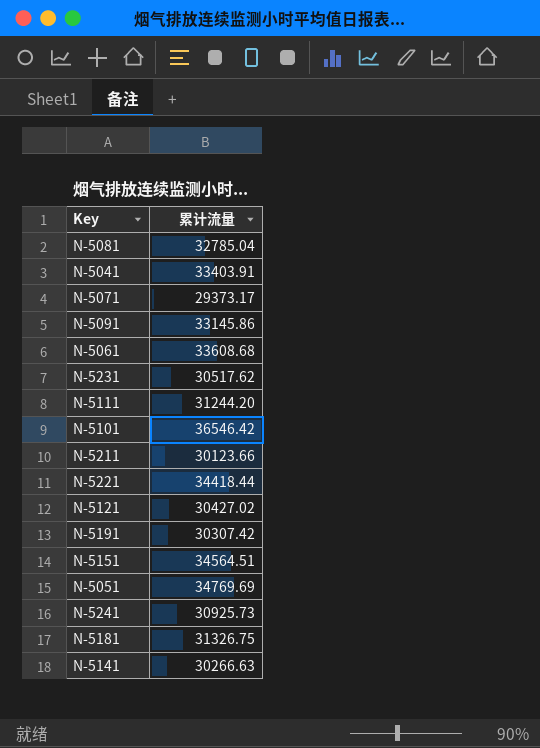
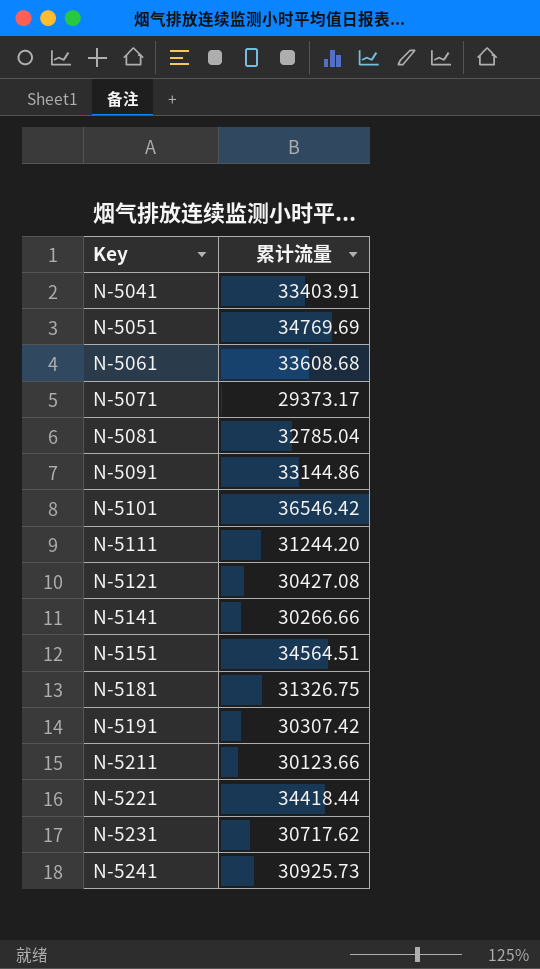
row order: none -> Key ascending
N-5091 | 累计流量: 33145.86 -> 33144.86
N-5121 | 累计流量: 30427.02 -> 30427.08
N-5141 | 累计流量: 30266.63 -> 30266.66
N-5231 | 累计流量: 30517.62 -> 30717.62

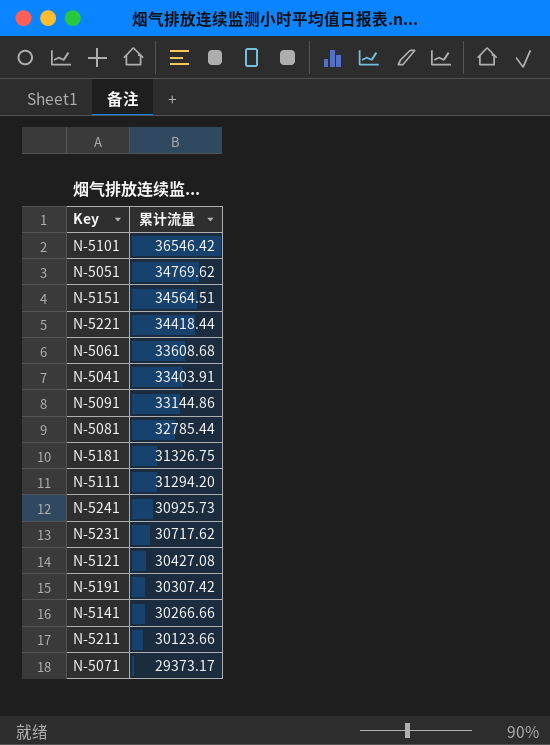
row order: Key ascending -> 累计流量 descending
N-5051 | 累计流量: 34769.69 -> 34769.62
N-5081 | 累计流量: 32785.04 -> 32785.44
N-5111 | 累计流量: 31244.20 -> 31294.20

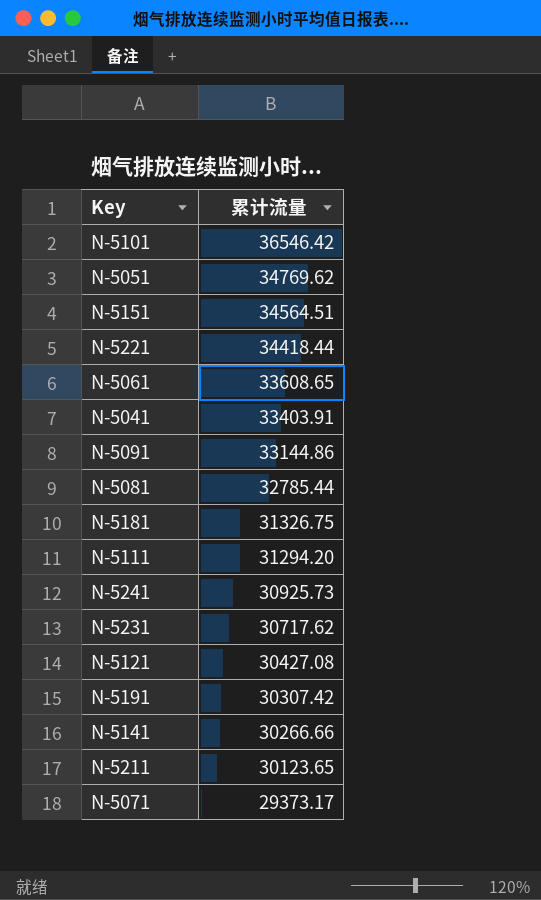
N-5061 | 累计流量: 33608.68 -> 33608.65
N-5211 | 累计流量: 30123.66 -> 30123.65

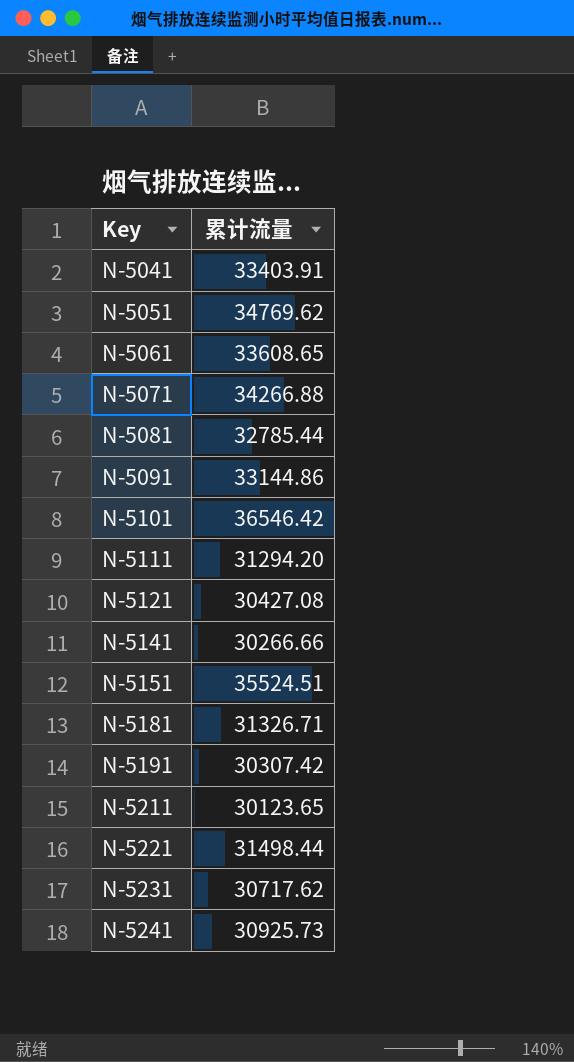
row order: 累计流量 descending -> Key ascending
N-5071 | 累计流量: 29373.17 -> 34266.88
N-5151 | 累计流量: 34564.51 -> 35524.51
N-5181 | 累计流量: 31326.75 -> 31326.71
N-5221 | 累计流量: 34418.44 -> 31498.44

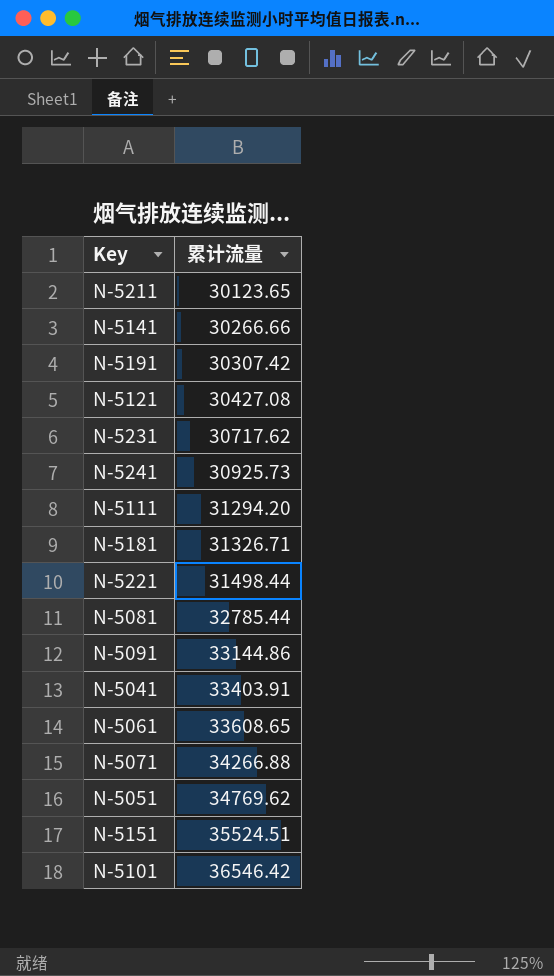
row order: Key ascending -> 累计流量 ascending

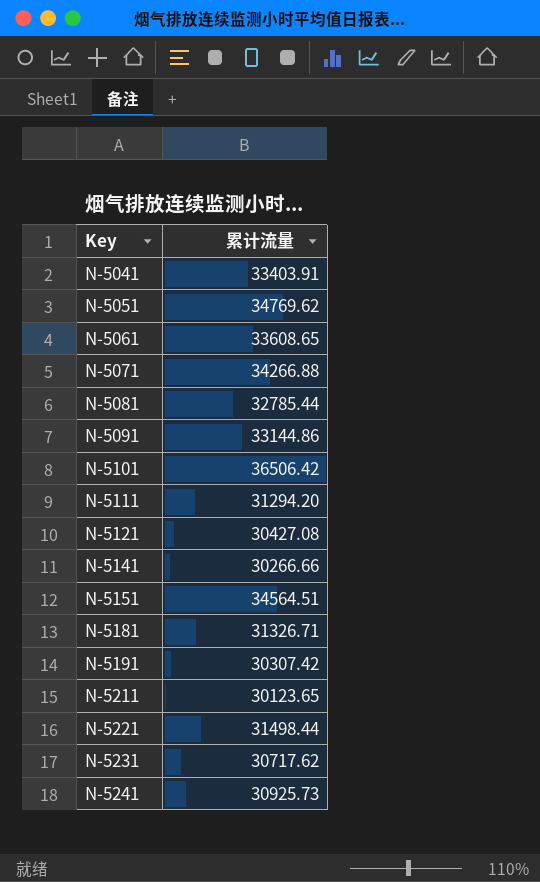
row order: 累计流量 ascending -> Key ascending
N-5101 | 累计流量: 36546.42 -> 36506.42
N-5151 | 累计流量: 35524.51 -> 34564.51

